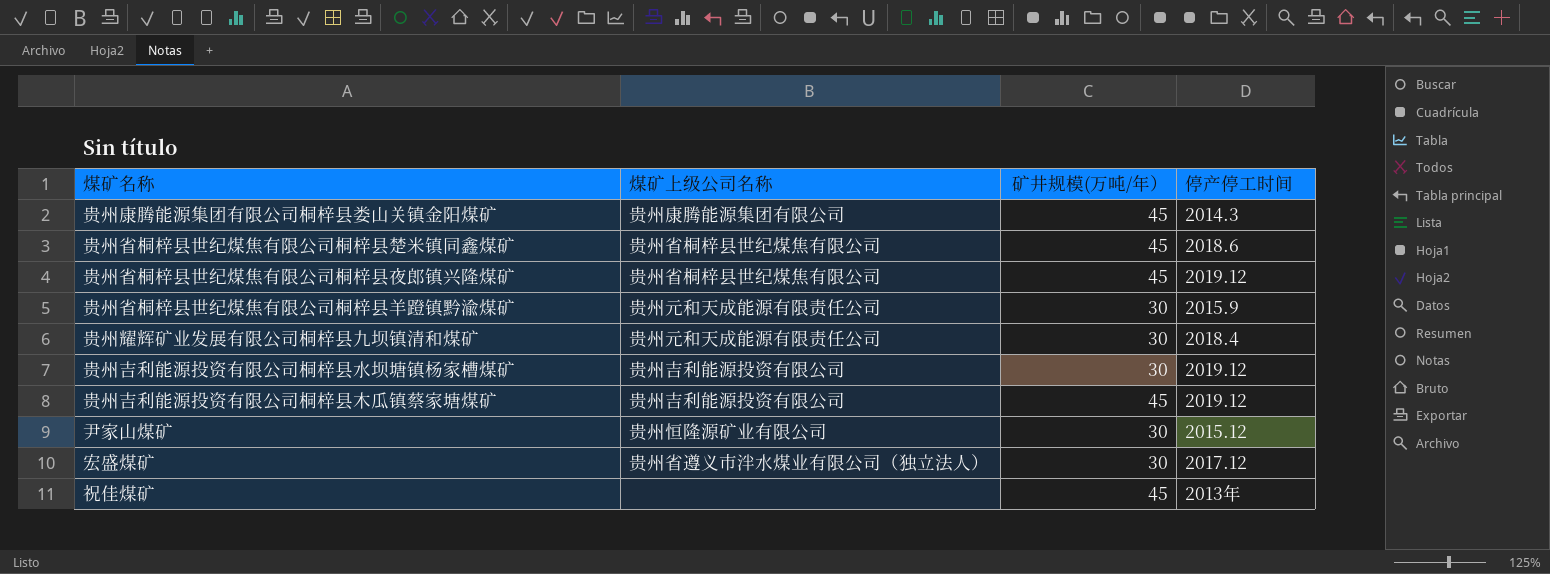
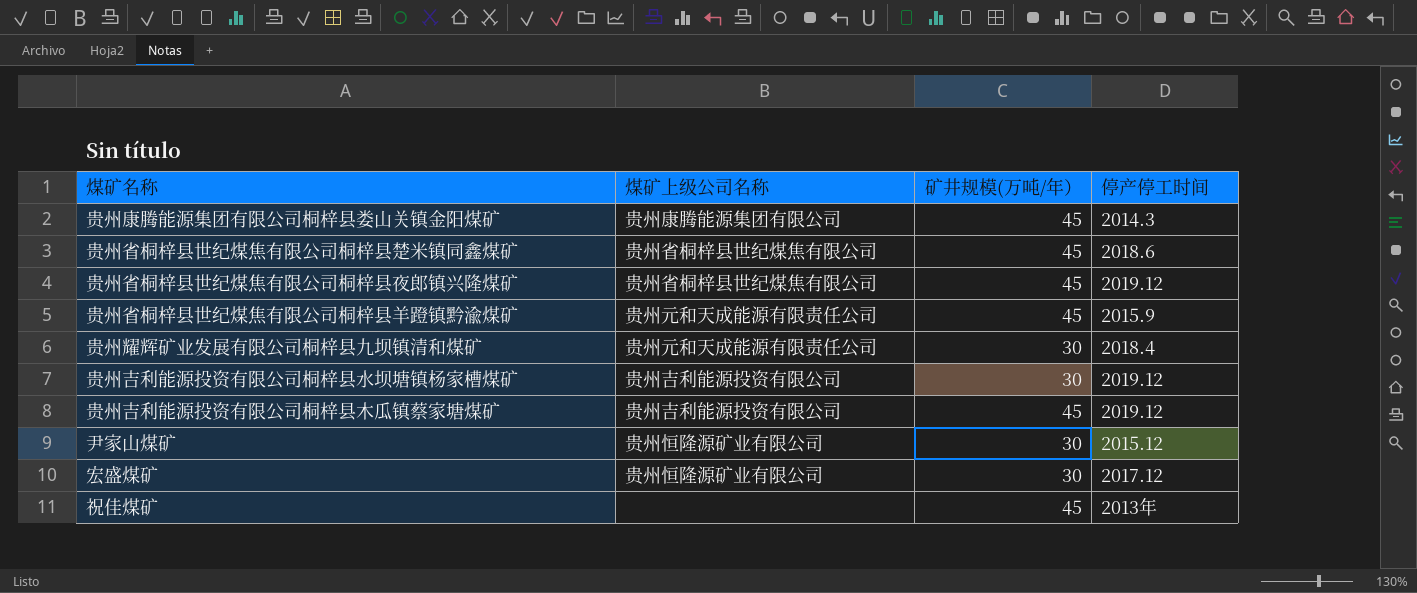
贵州省桐梓县世纪煤焦有限公司桐梓县羊蹬镇黔渝煤矿 | 矿井规模(万吨/年）: 30 -> 45
宏盛煤矿 | 煤矿上级公司名称: 贵州省遵义市泮水煤业有限公司（独立法人） -> 贵州恒隆源矿业有限公司

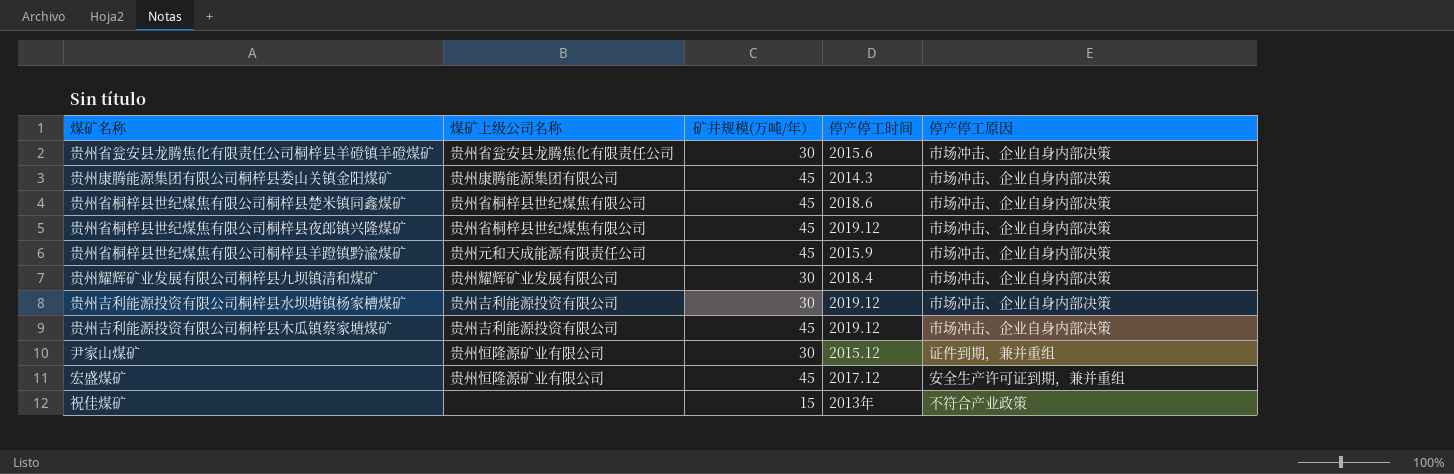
column 停产停工原因 | position: none -> 5
row 贵州省瓮安县龙腾焦化有限责任公司桐梓县羊磴镇羊磴煤矿: none -> 贵州省瓮安县龙腾焦化有限责任公司 | 30 | 2015.6 | 市场冲击、企业自身内部决策
贵州耀辉矿业发展有限公司桐梓县九坝镇清和煤矿 | 煤矿上级公司名称: 贵州元和天成能源有限责任公司 -> 贵州耀辉矿业发展有限公司
宏盛煤矿 | 矿井规模(万吨/年）: 30 -> 45
祝佳煤矿 | 矿井规模(万吨/年）: 45 -> 15

